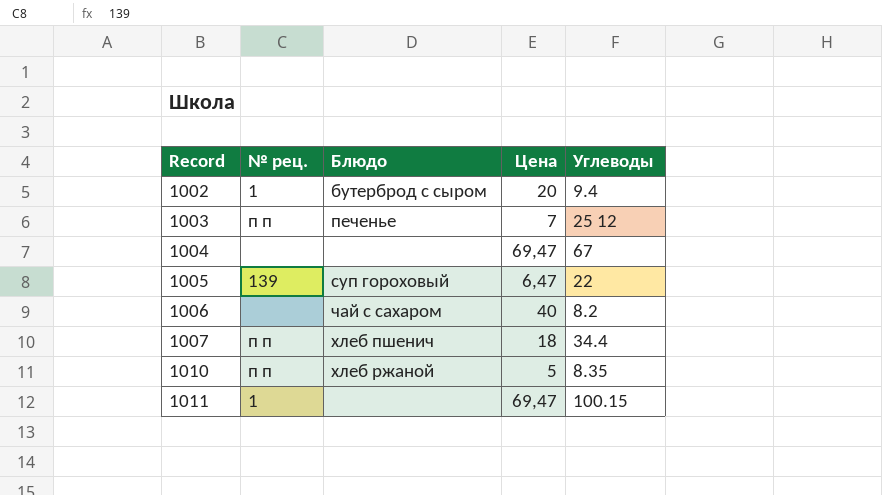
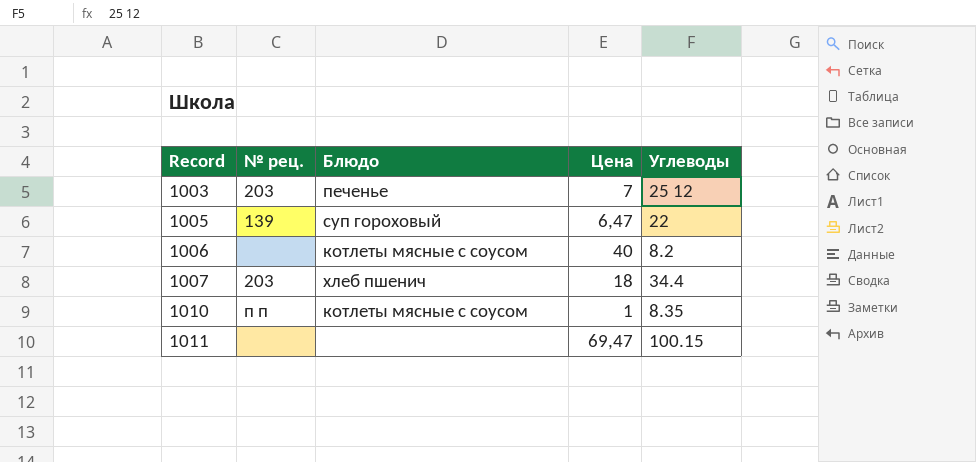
row 1002: 1 | бутерброд с сыром | 20 | 9.4 -> none
row 1004: none | none | 69,47 | 67 -> none
1003 | № рец.: п п -> 203
1006 | Блюдо: чай с сахаром -> котлеты мясные с соусом
1007 | № рец.: п п -> 203
1010 | Блюдо: хлеб ржаной -> котлеты мясные с соусом
1010 | Цена: 5 -> 1
1011 | № рец.: 1 -> none

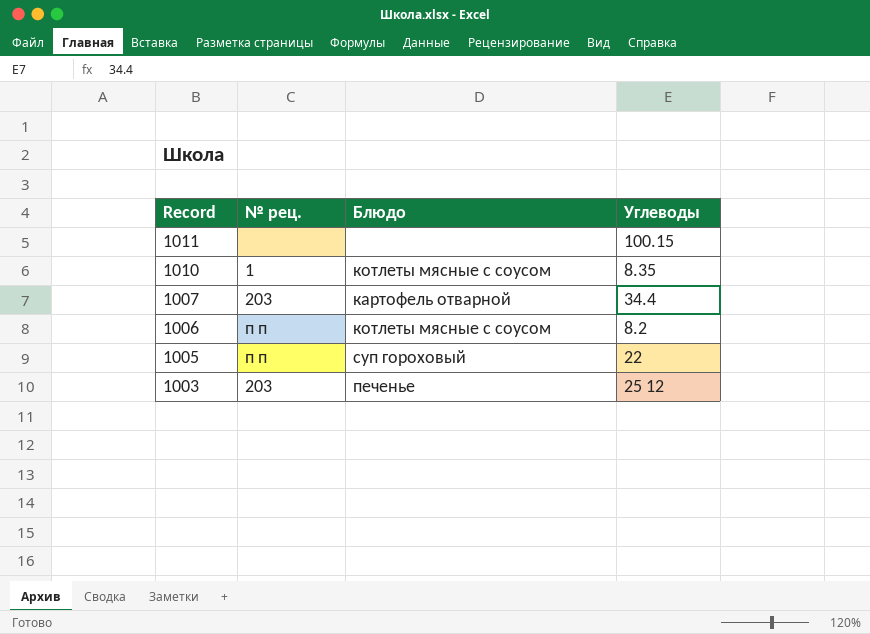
row order: Record ascending -> Record descending
column Цена | position: 4 -> none
1010 | № рец.: п п -> 1
1007 | Блюдо: хлеб пшенич -> картофель отварной
1006 | № рец.: none -> п п
1005 | № рец.: 139 -> п п

